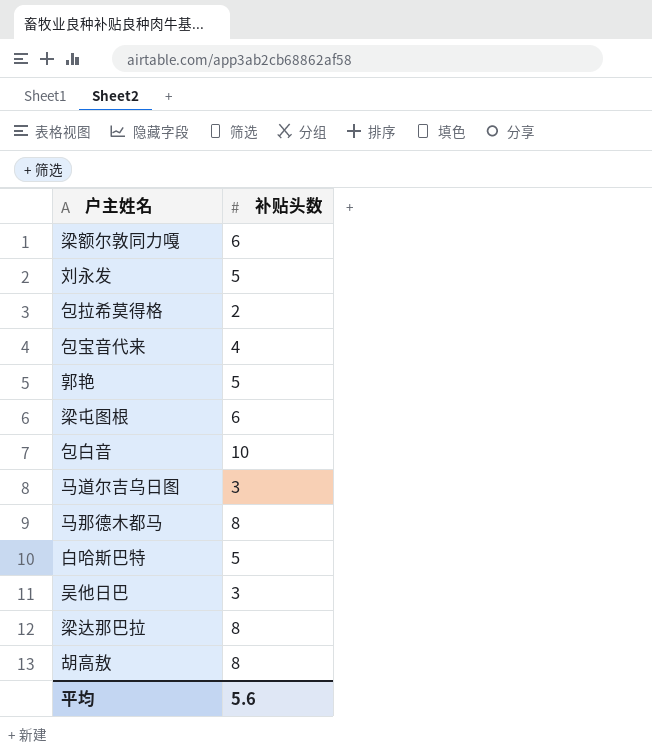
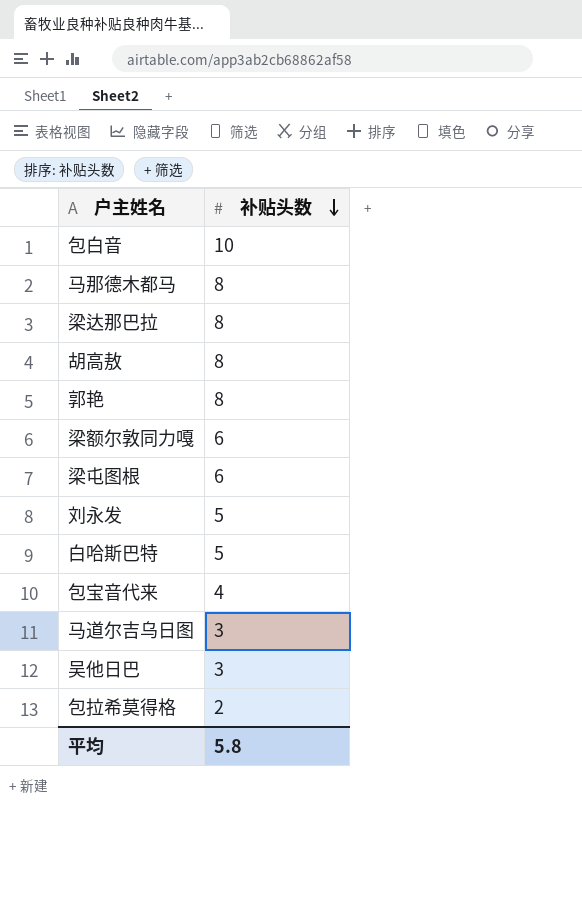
row order: none -> 补贴头数 descending
郭艳 | 补贴头数: 5 -> 8
平均 | 补贴头数: 5.6 -> 5.8

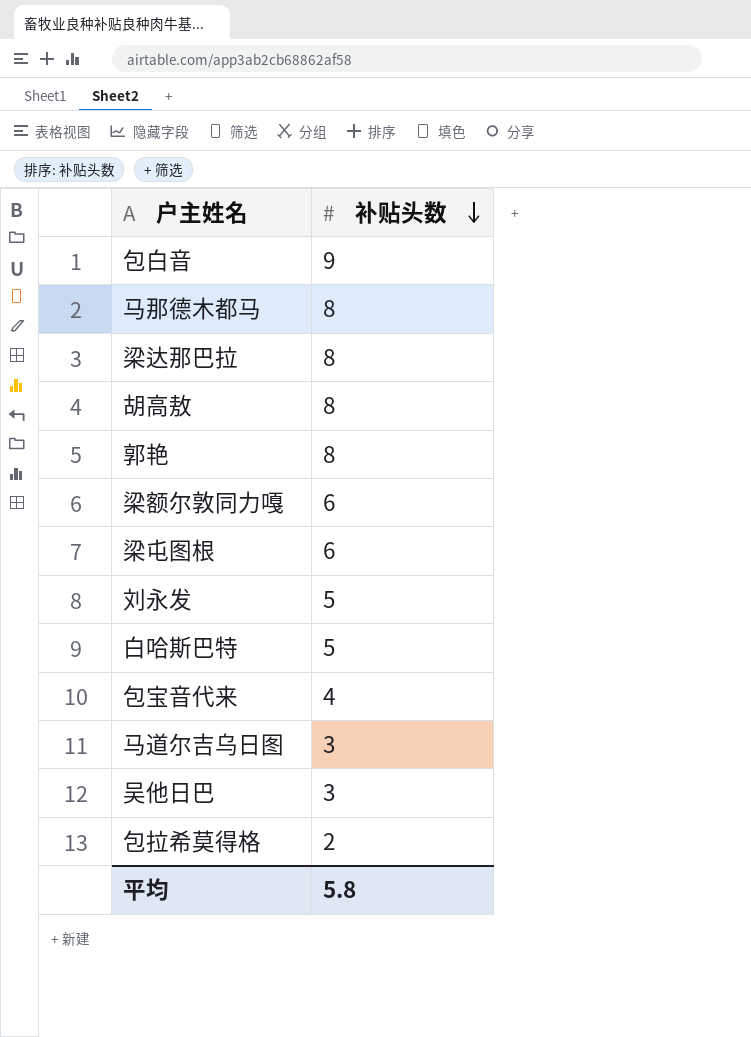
包白音 | 补贴头数: 10 -> 9

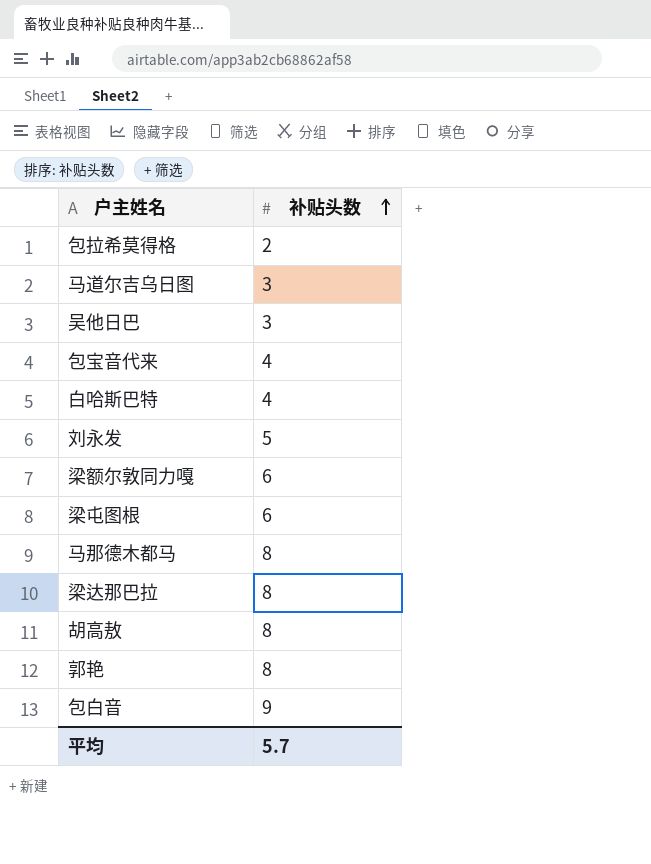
row order: 补贴头数 descending -> 补贴头数 ascending
白哈斯巴特 | 补贴头数: 5 -> 4
平均 | 补贴头数: 5.8 -> 5.7

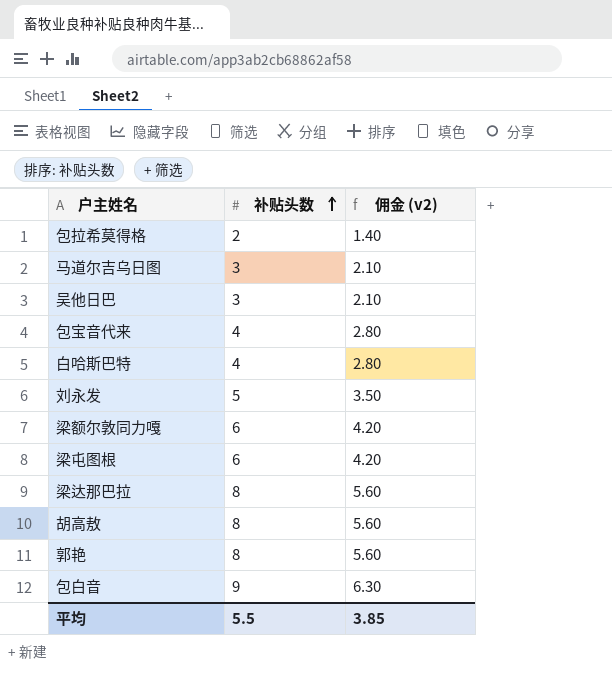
column 佣金 (v2) | formula: none -> [补贴头数] * 0.7
row 马那德木都马: 8 -> none
平均 | 补贴头数: 5.7 -> 5.5

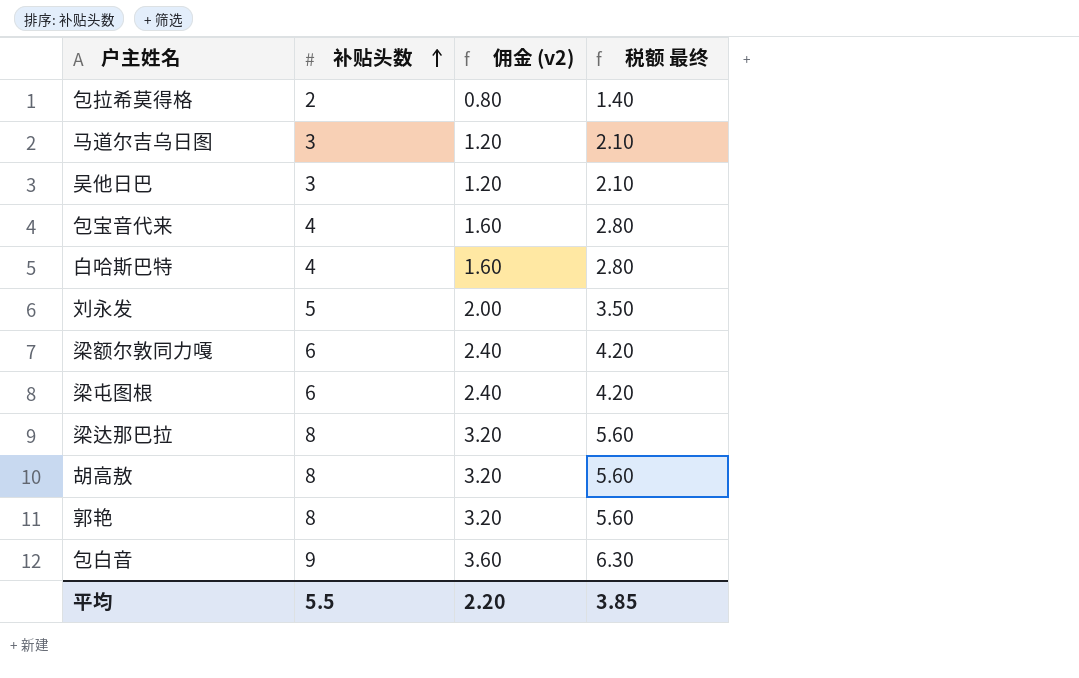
column 佣金 (v2) | formula: [补贴头数] * 0.7 -> [补贴头数] * 0.4
column 税额 最终 | formula: none -> [补贴头数] * 0.7
平均 | 佣金 (v2): 3.85 -> 2.20

